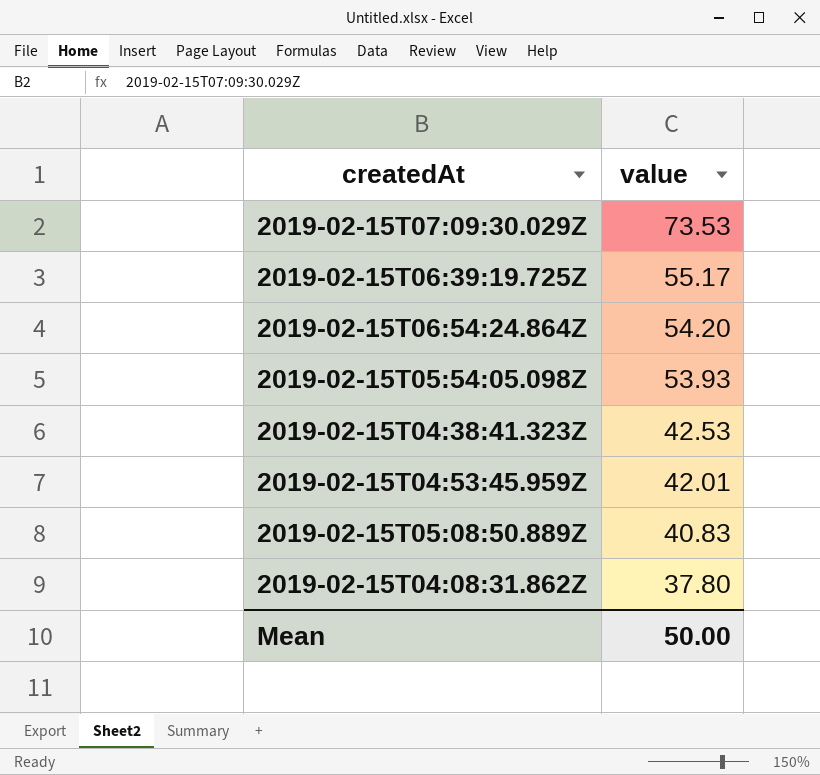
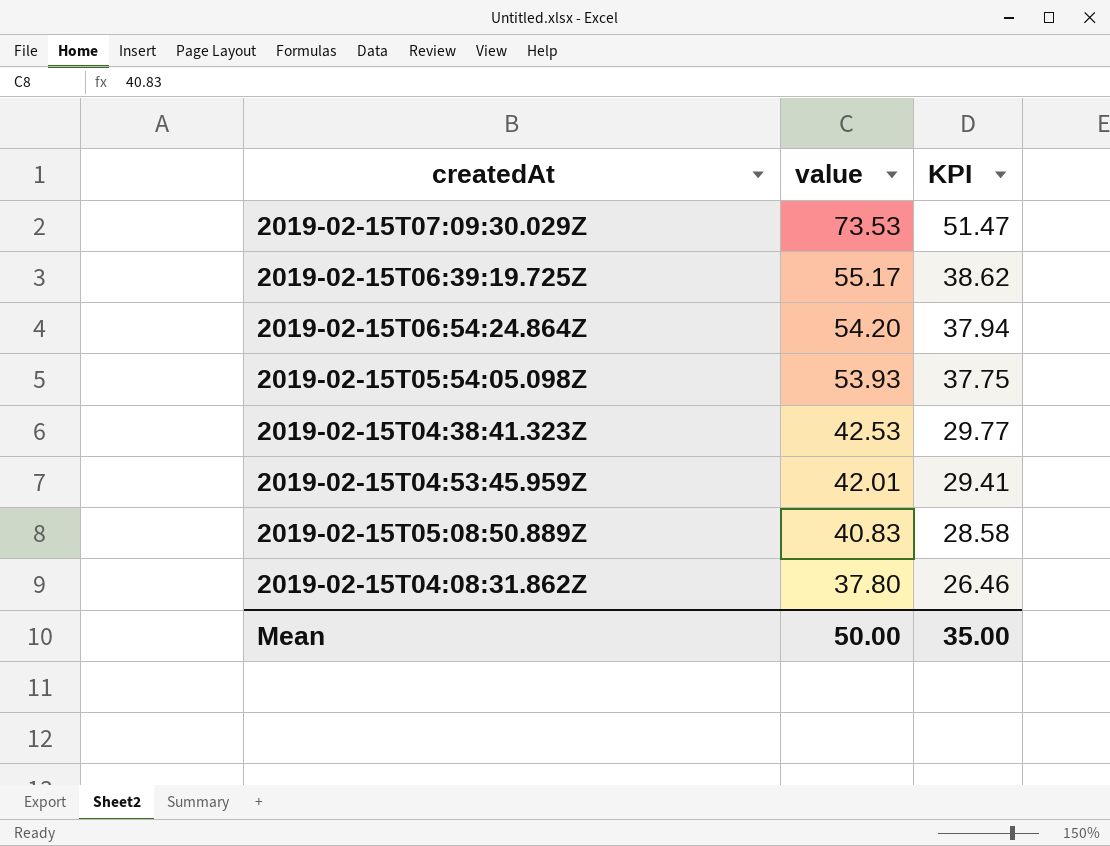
column KPI | formula: none -> [value] * 0.7

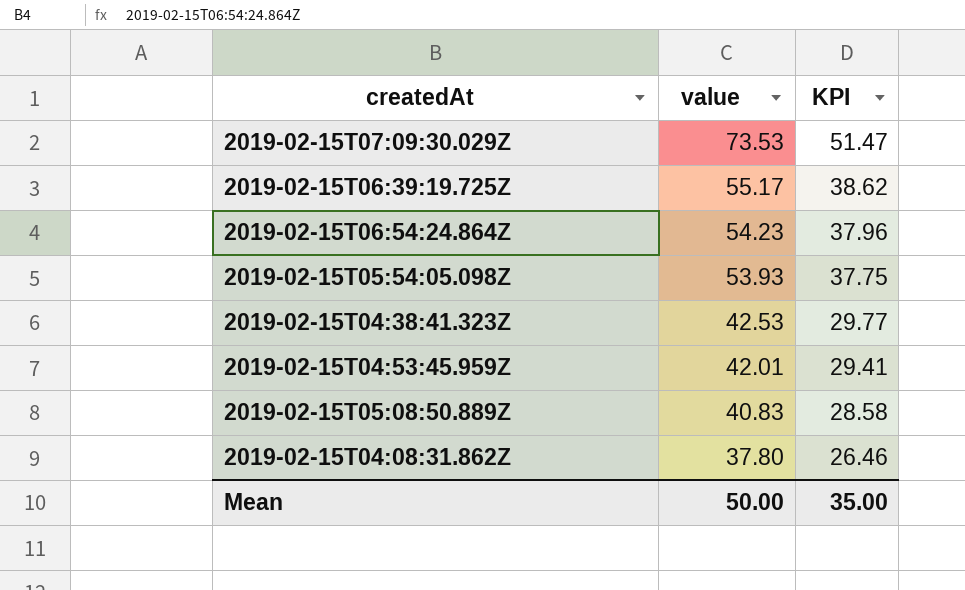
2019-02-15T06:54:24.864Z | value: 54.20 -> 54.23
2019-02-15T06:54:24.864Z | KPI: 37.94 -> 37.96

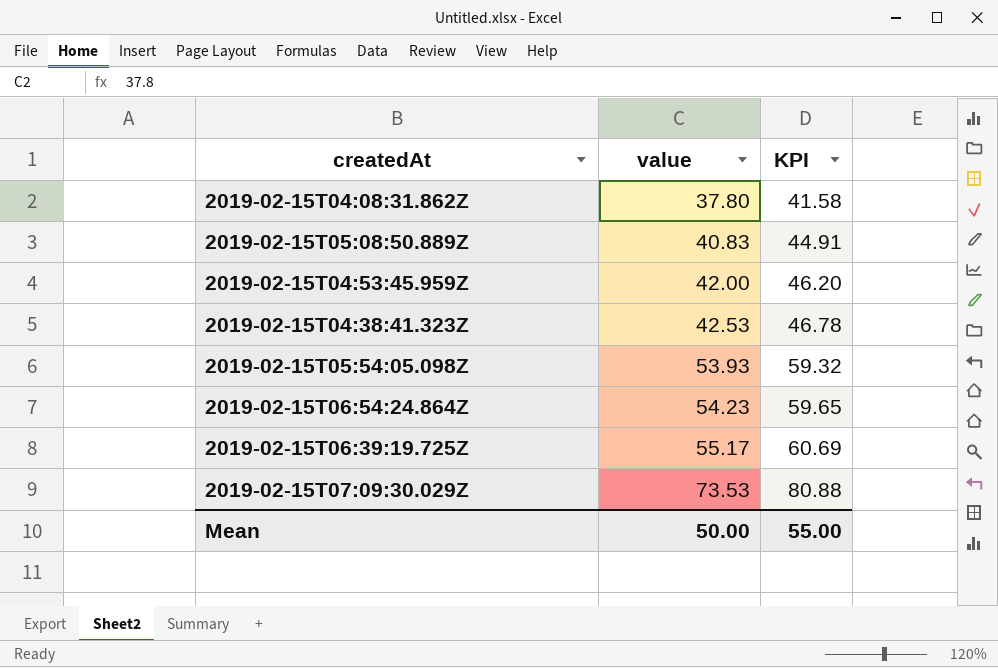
row order: value descending -> value ascending
column KPI | formula: [value] * 0.7 -> [value] * 1.1
2019-02-15T04:53:45.959Z | value: 42.01 -> 42.00
Mean | KPI: 35.00 -> 55.00

